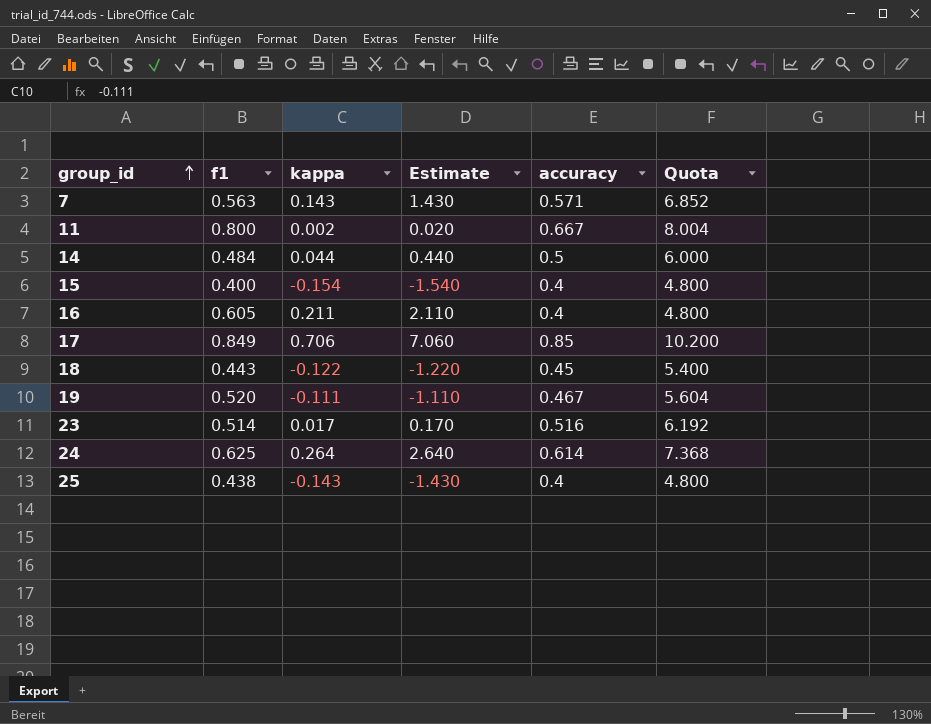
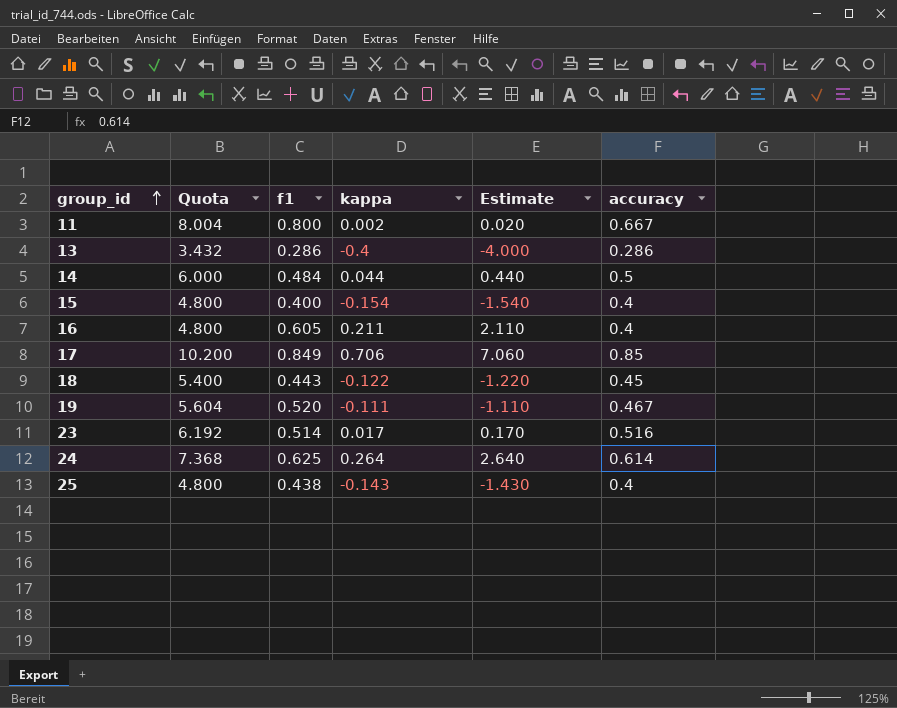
column Quota | position: 6 -> 2
row 7: 0.563 | 0.143 | 1.430 | 0.571 | 6.852 -> none
row 13: none -> 3.432 | 0.286 | -0.4 | -4.000 | 0.286

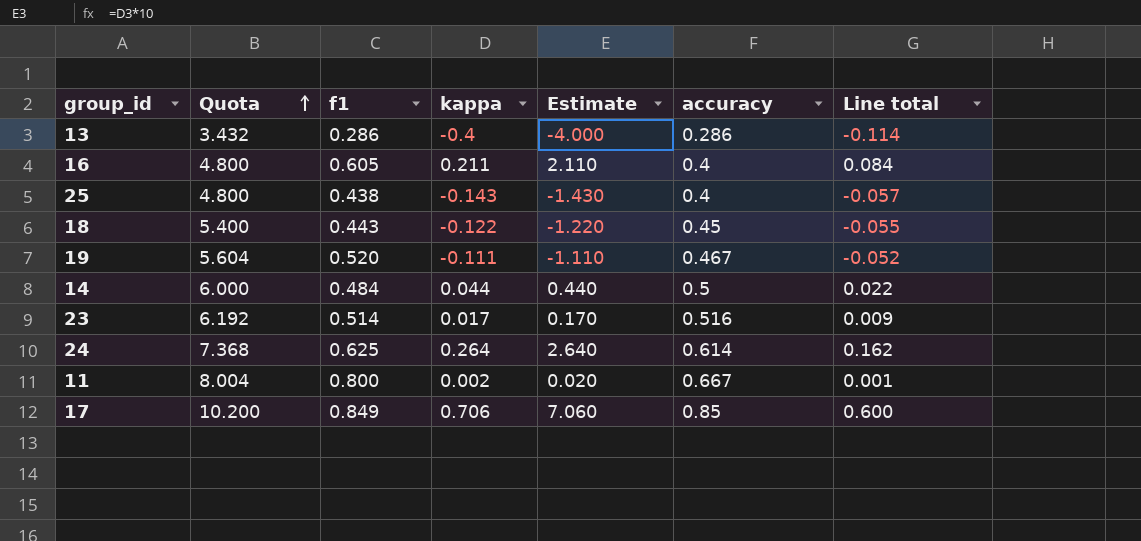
row order: group_id ascending -> Quota ascending
column Line total | formula: none -> [kappa] * [accuracy]
row 15: 4.800 | 0.400 | -0.154 | -1.540 | 0.4 -> none

